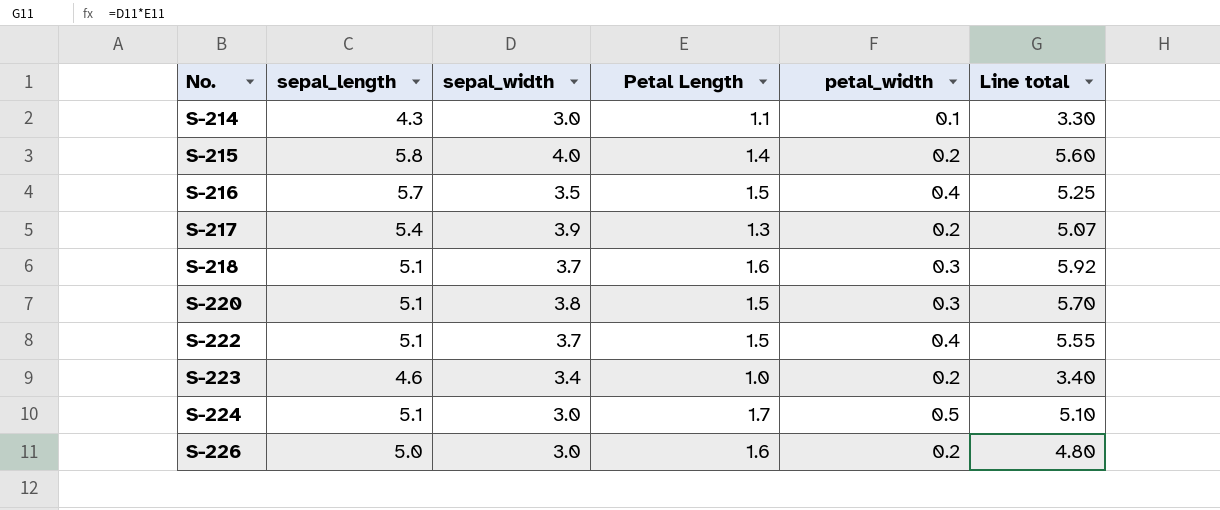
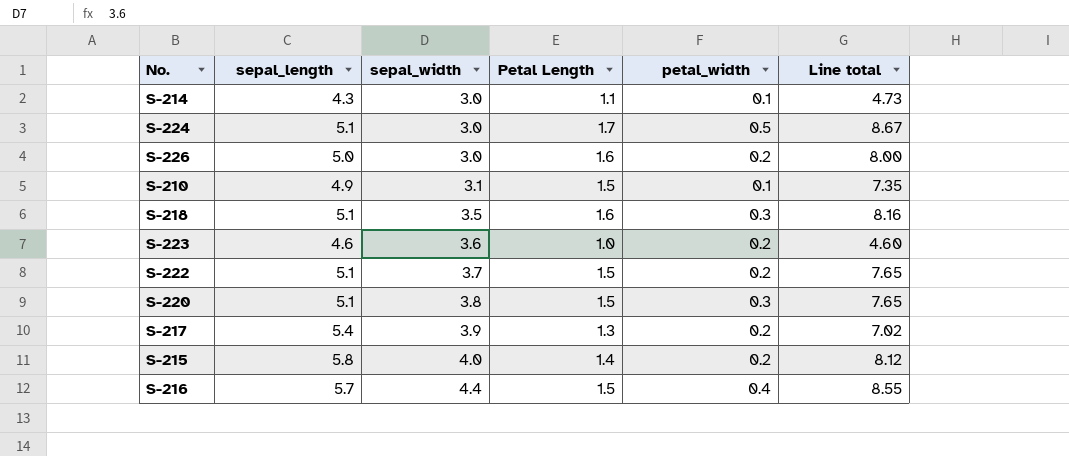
row order: No. ascending -> sepal_width ascending
column Line total | formula: [sepal_width] * [Petal Length] -> [sepal_length] * [Petal Length]
row S-210: none -> 4.9 | 3.1 | 1.5 | 0.1 | 7.35
S-218 | sepal_width: 3.7 -> 3.5
S-223 | sepal_width: 3.4 -> 3.6
S-222 | petal_width: 0.4 -> 0.2
S-216 | sepal_width: 3.5 -> 4.4

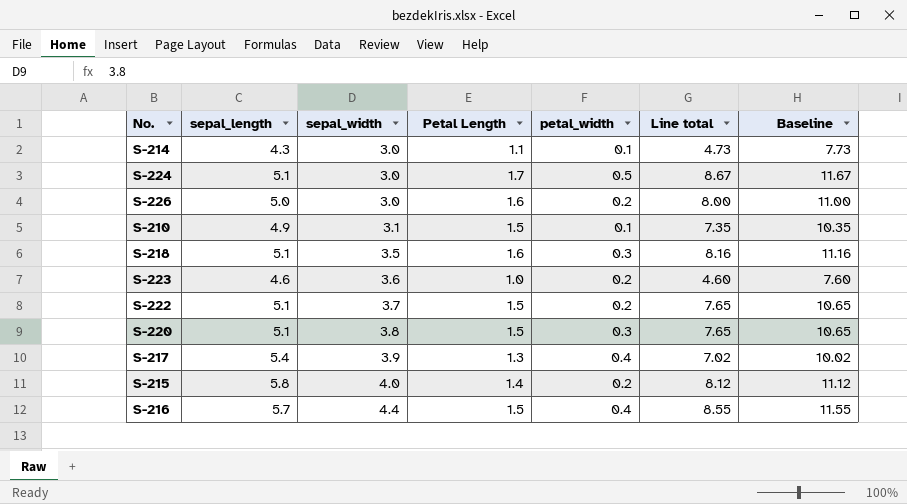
column Baseline | formula: none -> [Line total] + 3
S-217 | petal_width: 0.2 -> 0.4

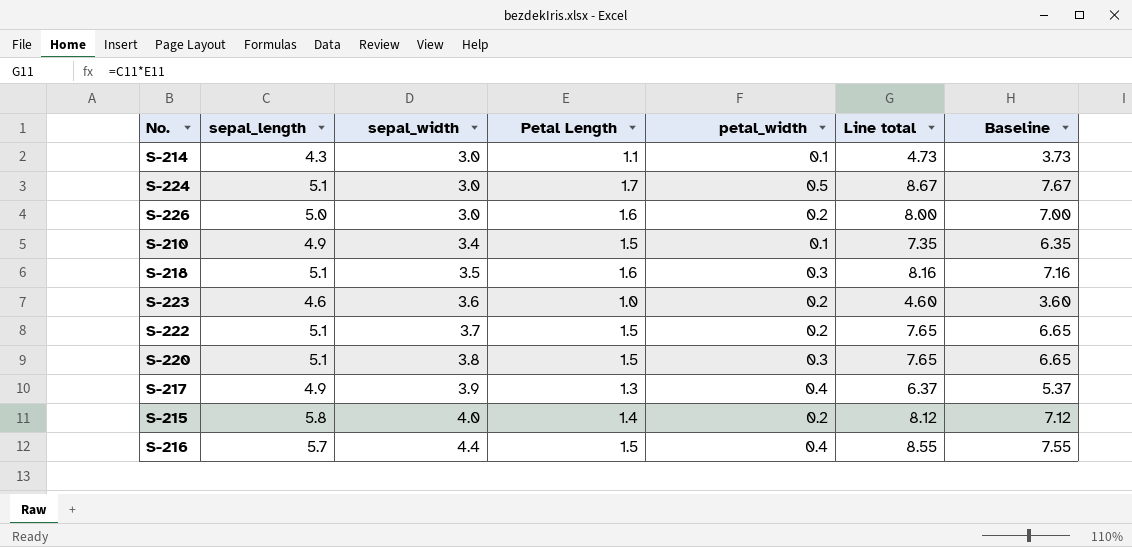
column Baseline | formula: [Line total] + 3 -> [Line total] - 1
S-210 | sepal_width: 3.1 -> 3.4
S-217 | sepal_length: 5.4 -> 4.9
S-217 | Line total: 7.02 -> 6.37

